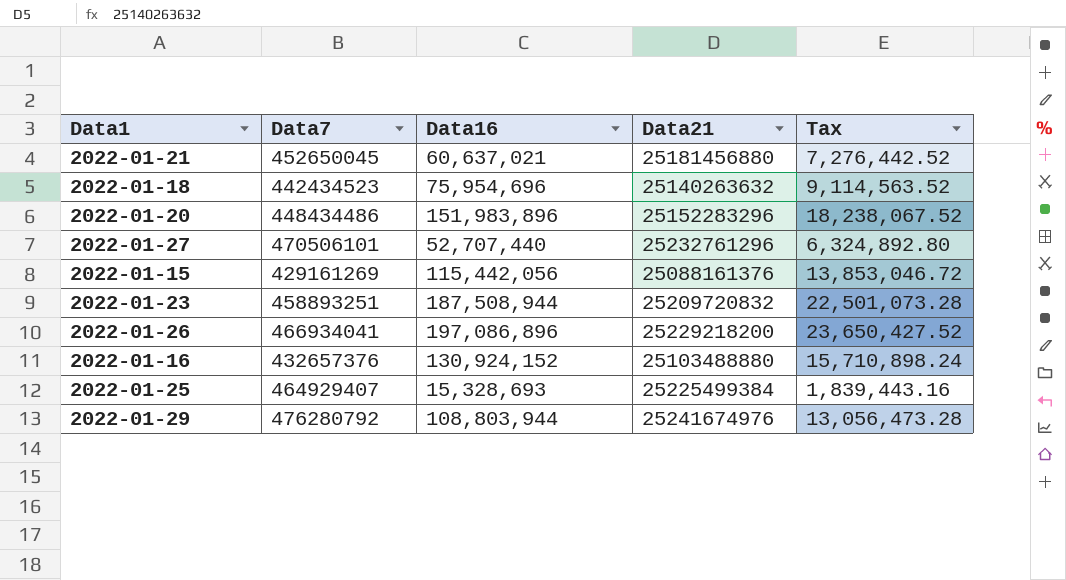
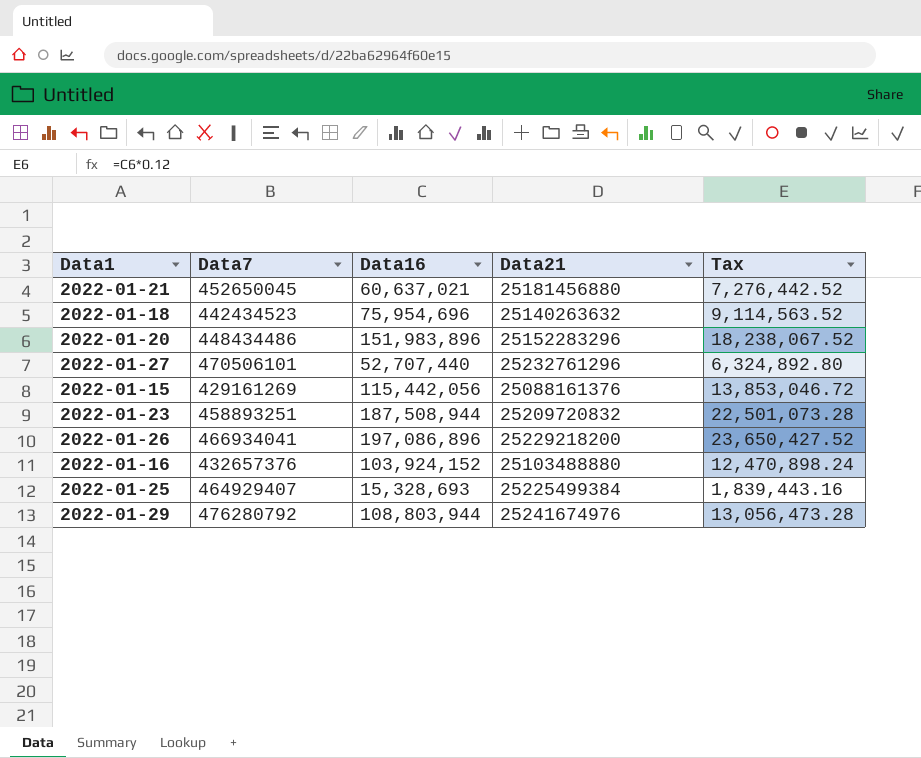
2022-01-16 | Data16: 130,924,152 -> 103,924,152
2022-01-16 | Tax: 15,710,898.24 -> 12,470,898.24

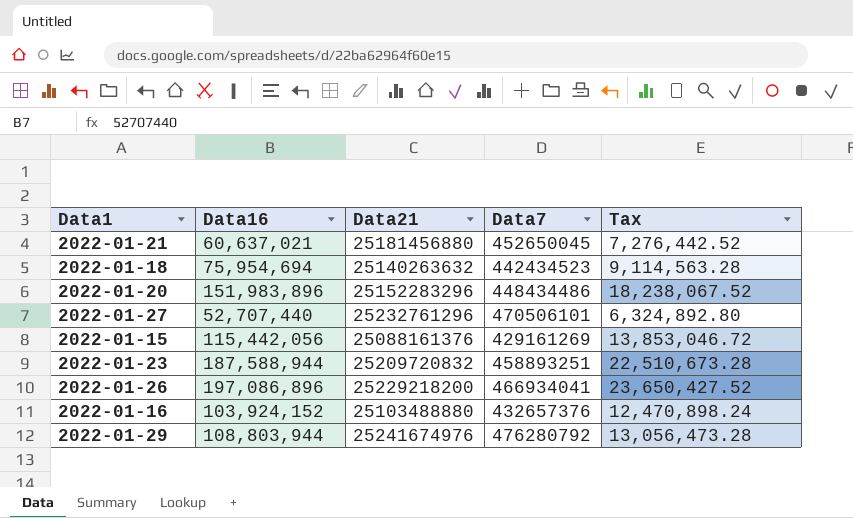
column Data7 | position: 2 -> 4
row 2022-01-25: 464929407 | 15,328,693 | 25225499384 | 1,839,443.16 -> none
2022-01-18 | Data16: 75,954,696 -> 75,954,694
2022-01-18 | Tax: 9,114,563.52 -> 9,114,563.28
2022-01-23 | Data16: 187,508,944 -> 187,588,944
2022-01-23 | Tax: 22,501,073.28 -> 22,510,673.28

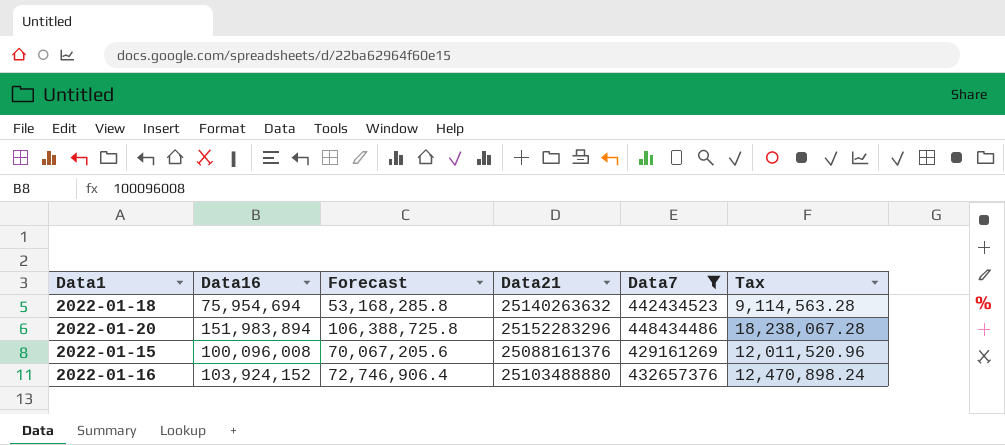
filter: none -> Data7 <= 448434486
column Forecast | formula: none -> [Data16] * 0.7
2022-01-20 | Data16: 151,983,896 -> 151,983,894
2022-01-20 | Tax: 18,238,067.52 -> 18,238,067.28
2022-01-15 | Data16: 115,442,056 -> 100,096,008
2022-01-15 | Tax: 13,853,046.72 -> 12,011,520.96

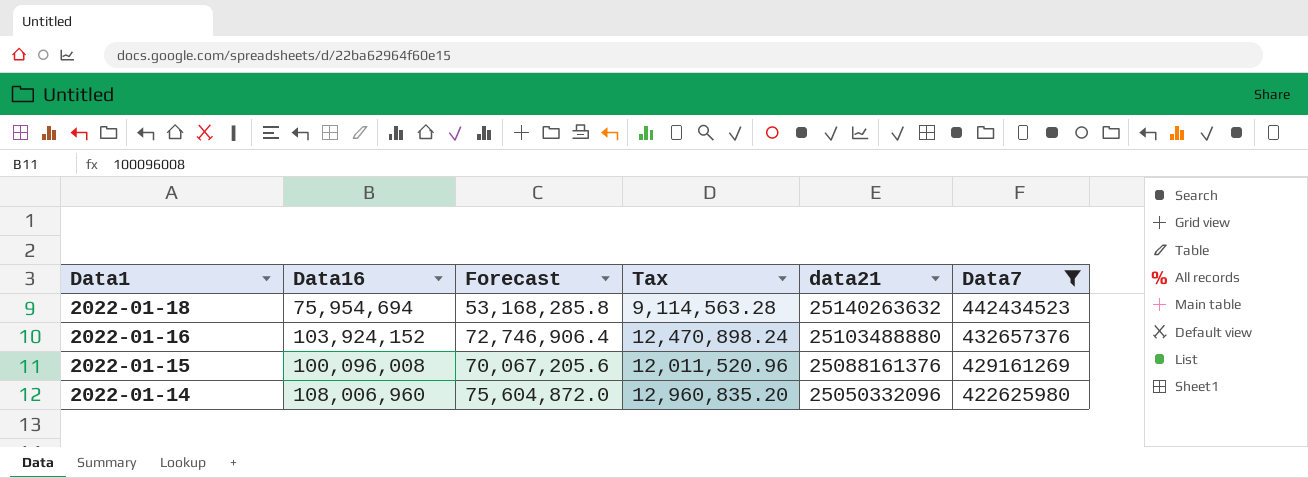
row order: none -> Data1 descending
column Tax | position: 6 -> 4
column name: Data21 -> data21
row 2022-01-20: 151,983,894 | 106,388,725.8 | 25152283296 | 448434486 | 18,238,067.28 -> none
row 2022-01-14: none -> 108,006,960 | 75,604,872.0 | 12,960,835.20 | 25050332096 | 422625980

